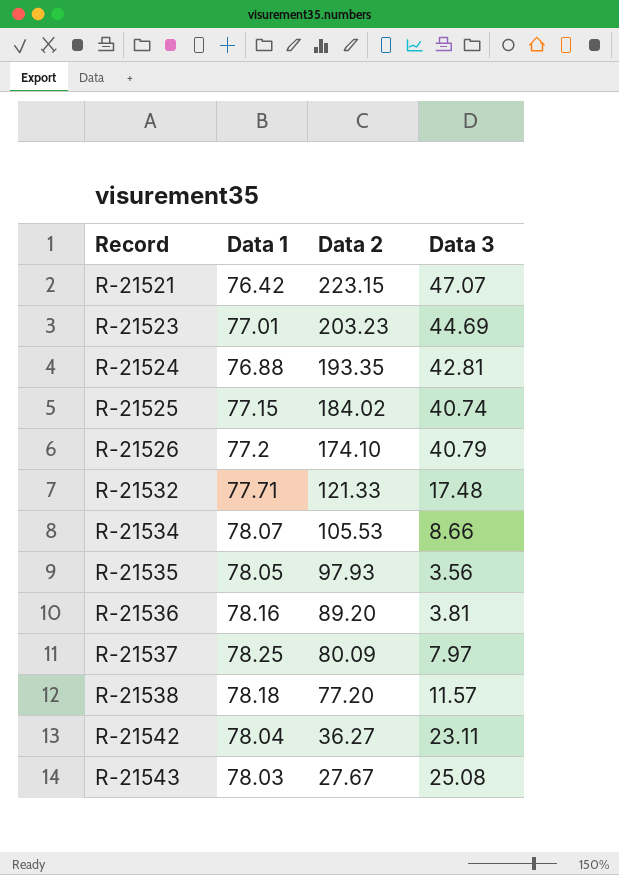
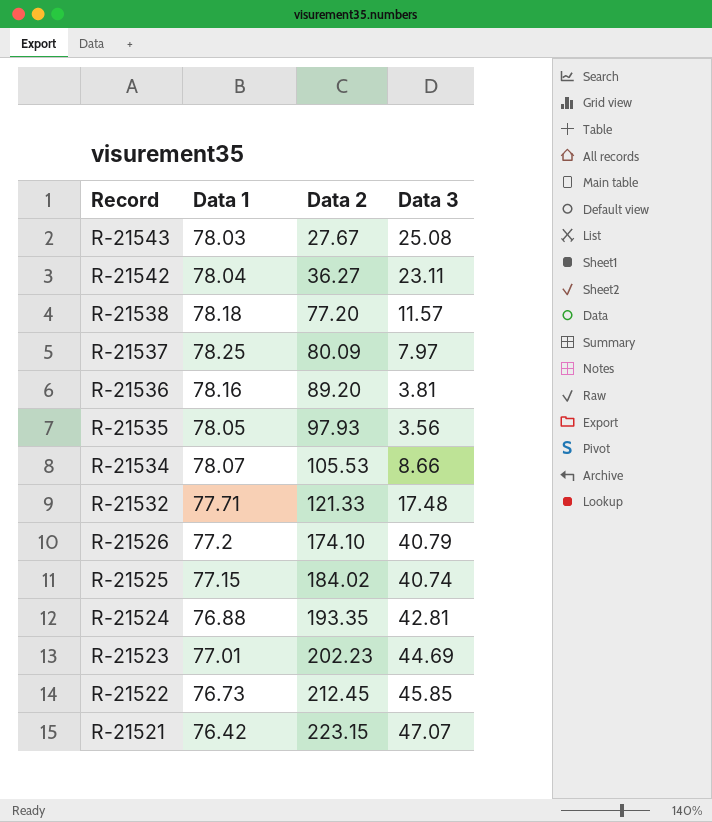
row order: Record ascending -> Record descending
R-21523 | Data 2: 203.23 -> 202.23
row R-21522: none -> 76.73 | 212.45 | 45.85

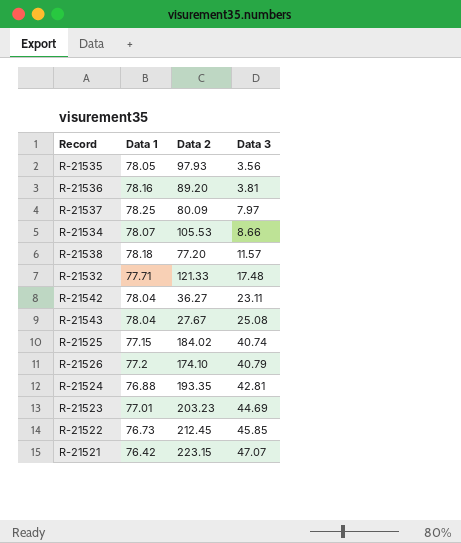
row order: Record descending -> Data 3 ascending
R-21543 | Data 1: 78.03 -> 78.04
R-21523 | Data 2: 202.23 -> 203.23

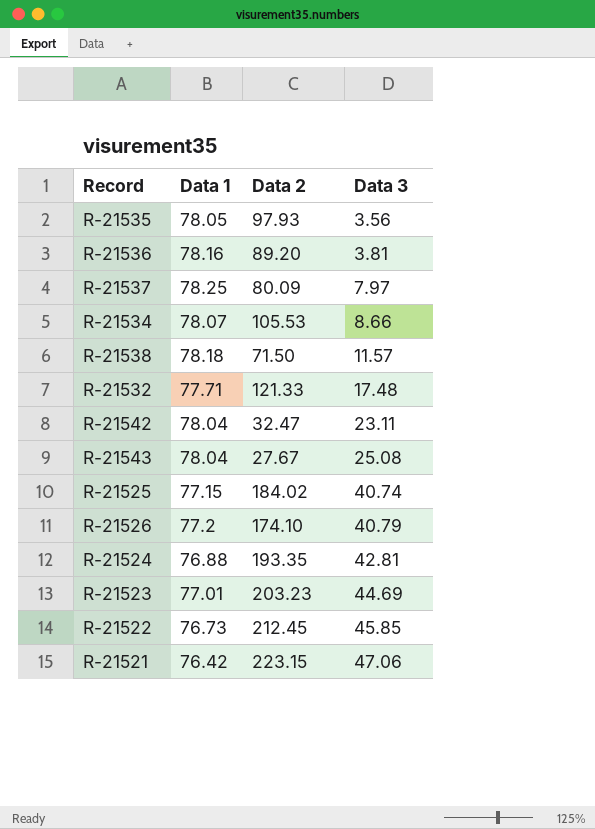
R-21538 | Data 2: 77.20 -> 71.50
R-21542 | Data 2: 36.27 -> 32.47
R-21521 | Data 3: 47.07 -> 47.06

